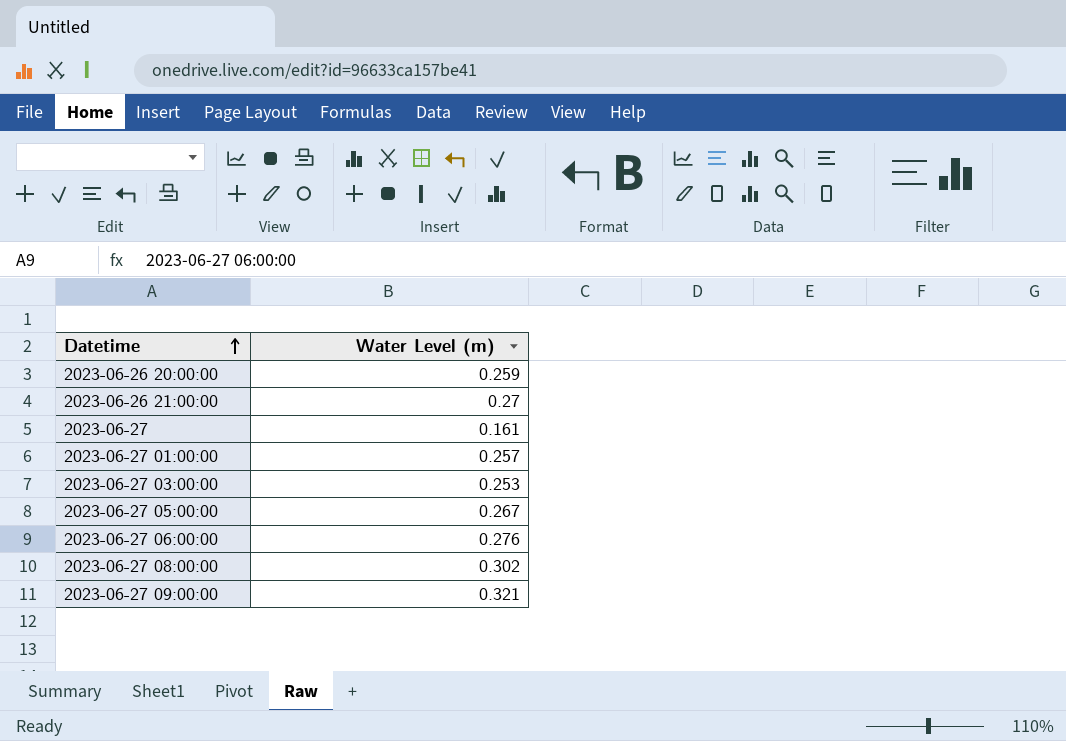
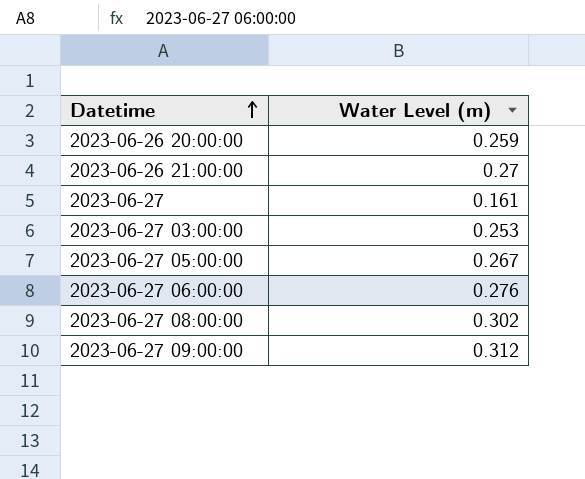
row 2023-06-27 01:00:00: 0.257 -> none
2023-06-27 09:00:00 | Water Level (m): 0.321 -> 0.312

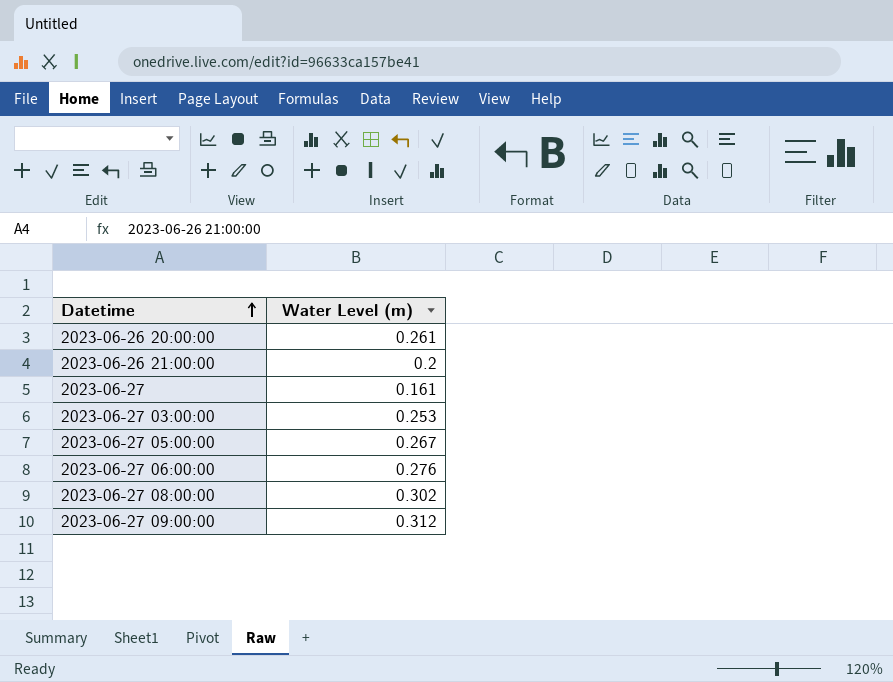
2023-06-26 20:00:00 | Water Level (m): 0.259 -> 0.261
2023-06-26 21:00:00 | Water Level (m): 0.27 -> 0.2

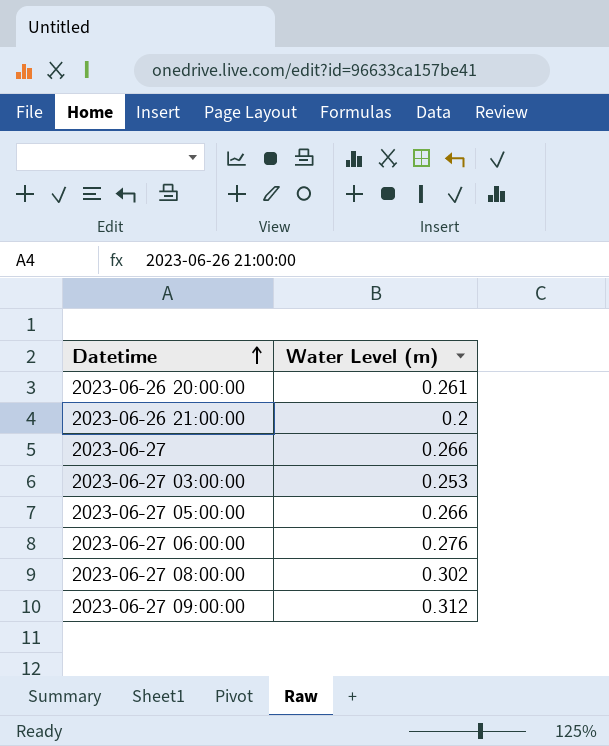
2023-06-27 | Water Level (m): 0.161 -> 0.266
2023-06-27 05:00:00 | Water Level (m): 0.267 -> 0.266

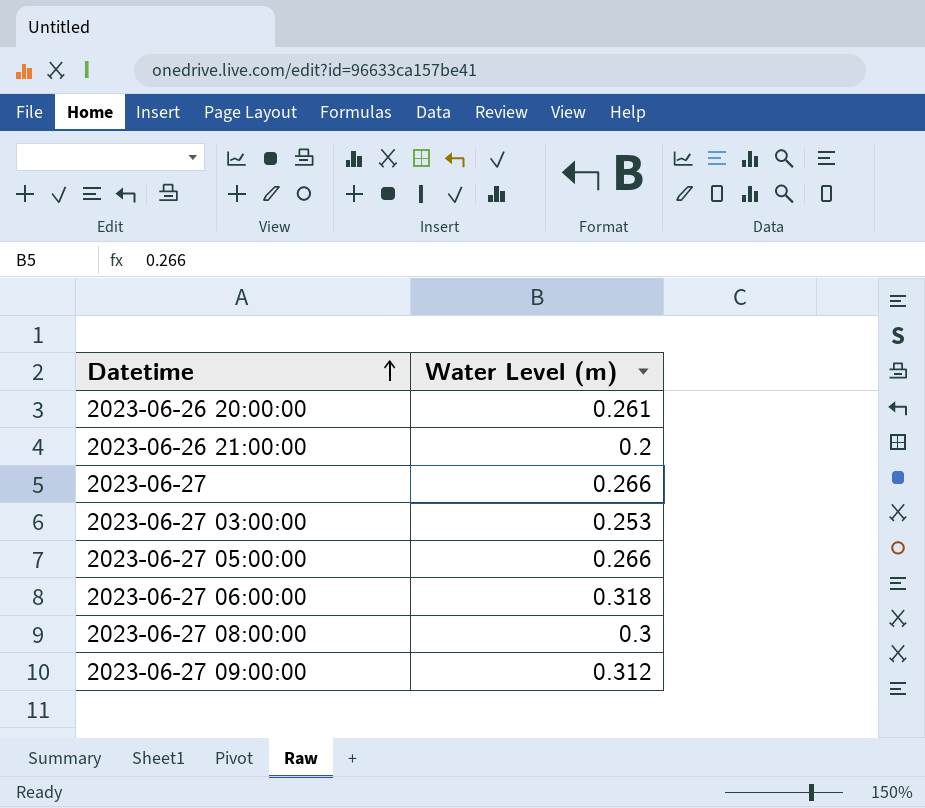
2023-06-27 06:00:00 | Water Level (m): 0.276 -> 0.318
2023-06-27 08:00:00 | Water Level (m): 0.302 -> 0.3

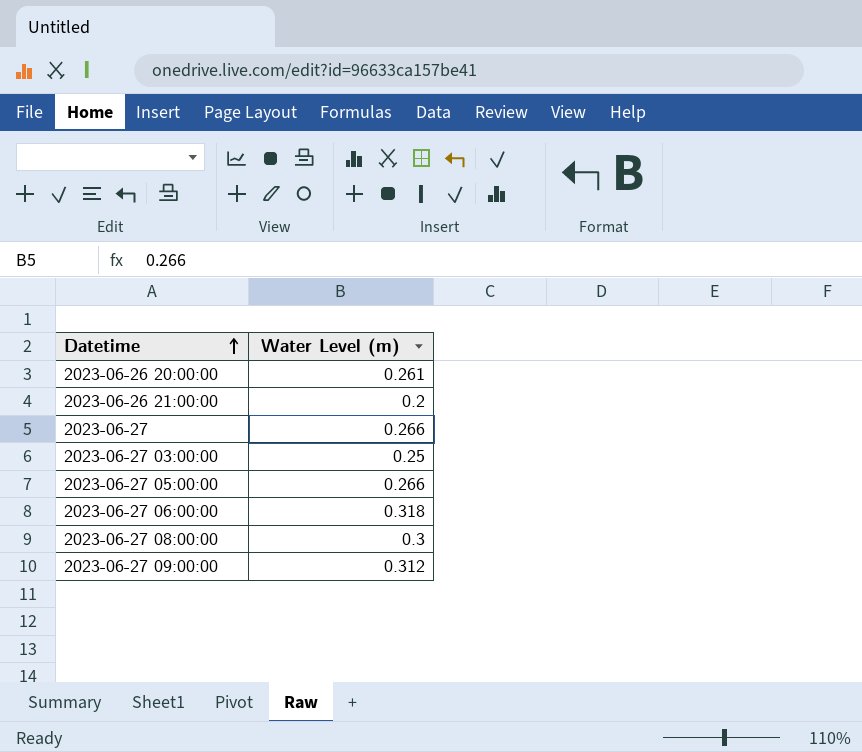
2023-06-27 03:00:00 | Water Level (m): 0.253 -> 0.25

